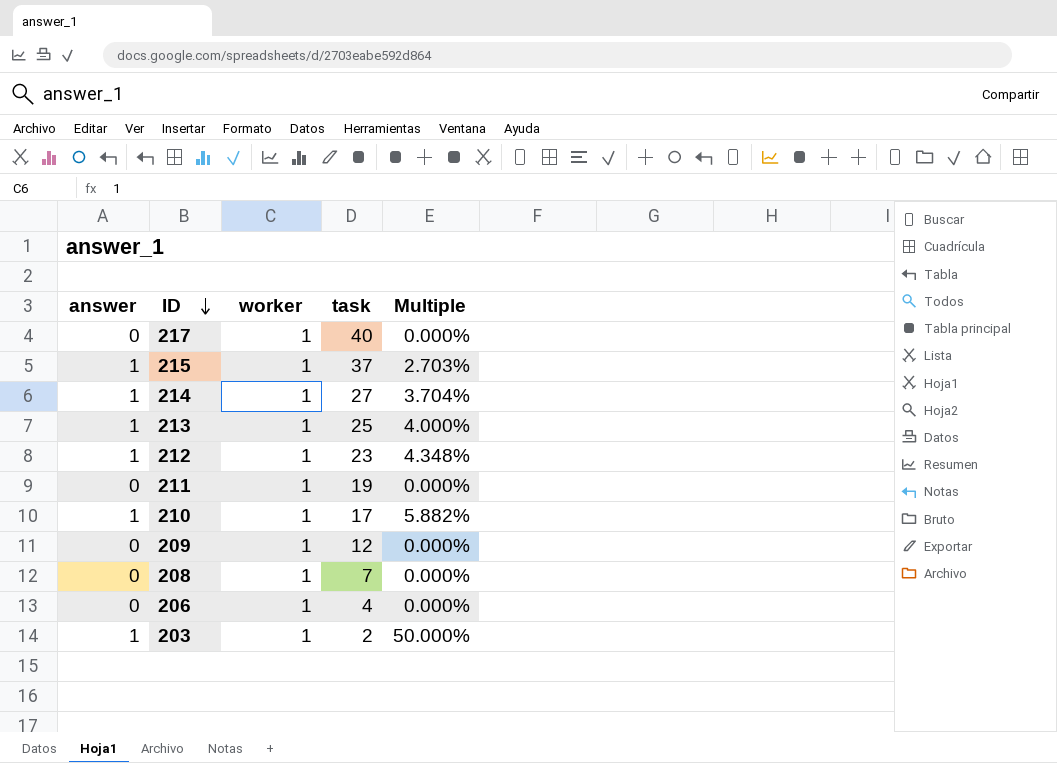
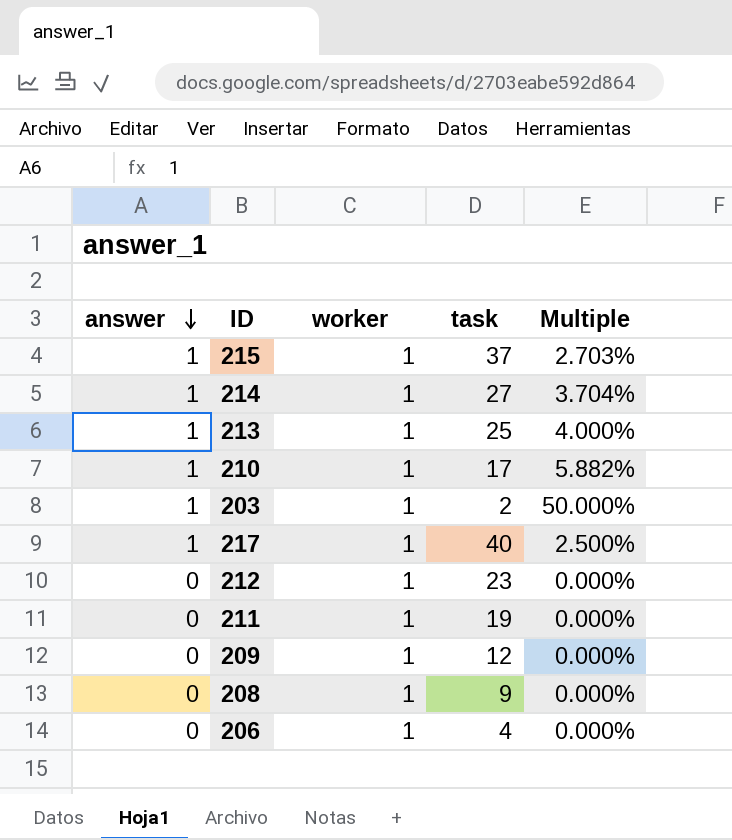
row order: ID descending -> answer descending
217 | answer: 0 -> 1
217 | Multiple: 0.000% -> 2.500%
212 | answer: 1 -> 0
212 | Multiple: 4.348% -> 0.000%
208 | task: 7 -> 9

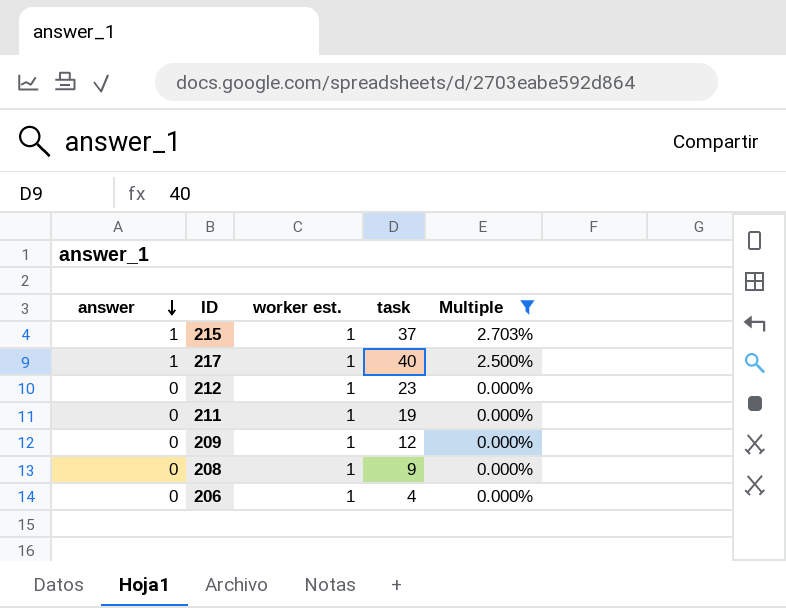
filter: none -> Multiple <= 2.703%
column name: worker -> worker est.

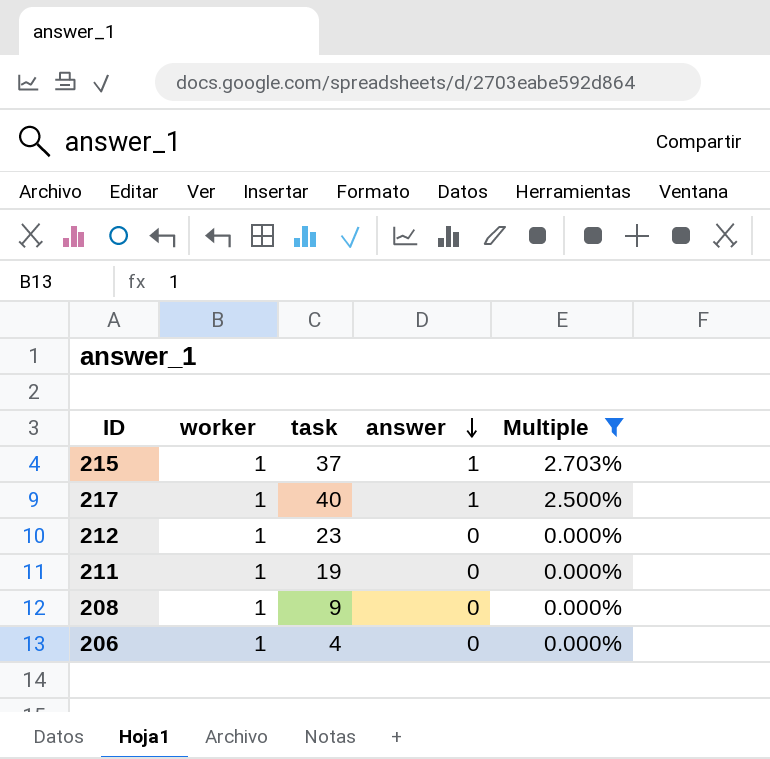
column name: worker est. -> worker
column answer | position: 1 -> 4
row 209: 0 | 1 | 12 | 0.000% -> none

